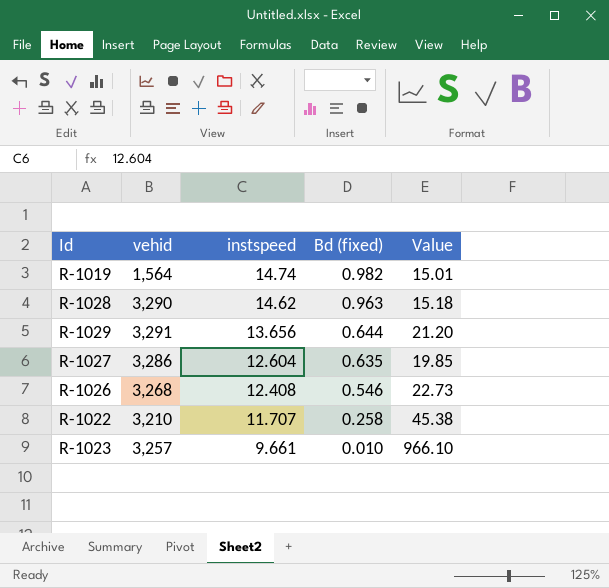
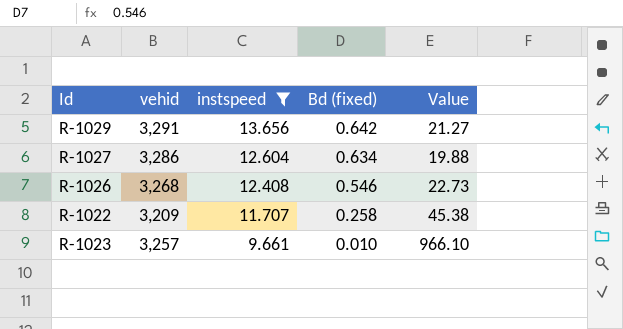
filter: none -> instspeed <= 13.656
R-1029 | Bd (fixed): 0.644 -> 0.642
R-1029 | Value: 21.20 -> 21.27
R-1027 | Bd (fixed): 0.635 -> 0.634
R-1027 | Value: 19.85 -> 19.88
R-1022 | vehid: 3,210 -> 3,209

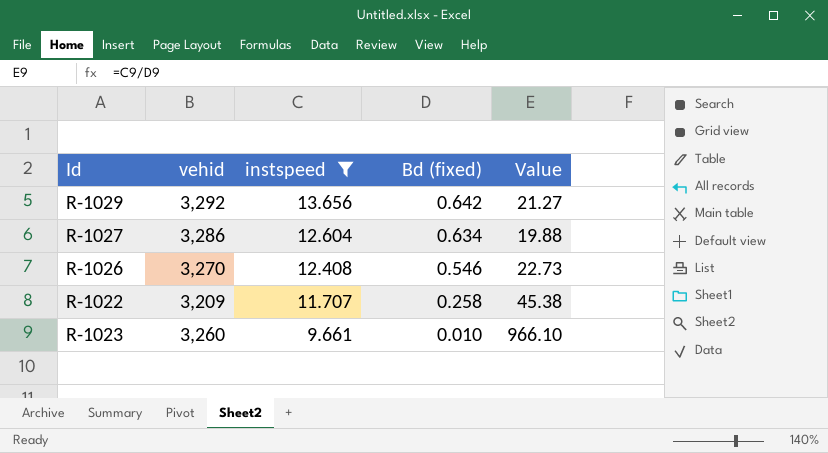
R-1029 | vehid: 3,291 -> 3,292
R-1026 | vehid: 3,268 -> 3,270
R-1023 | vehid: 3,257 -> 3,260

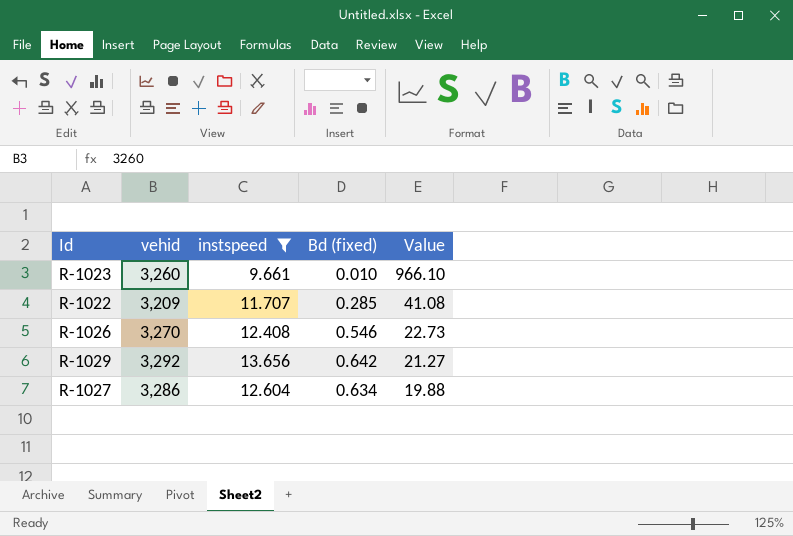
row order: instspeed descending -> Value descending
R-1022 | Bd (fixed): 0.258 -> 0.285
R-1022 | Value: 45.38 -> 41.08

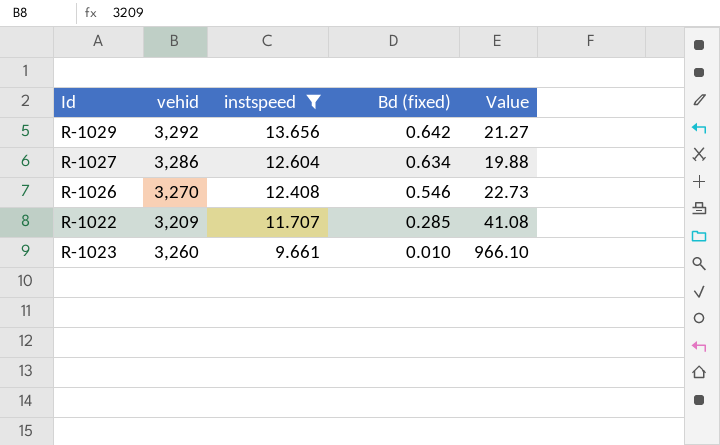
row order: Value descending -> instspeed descending

